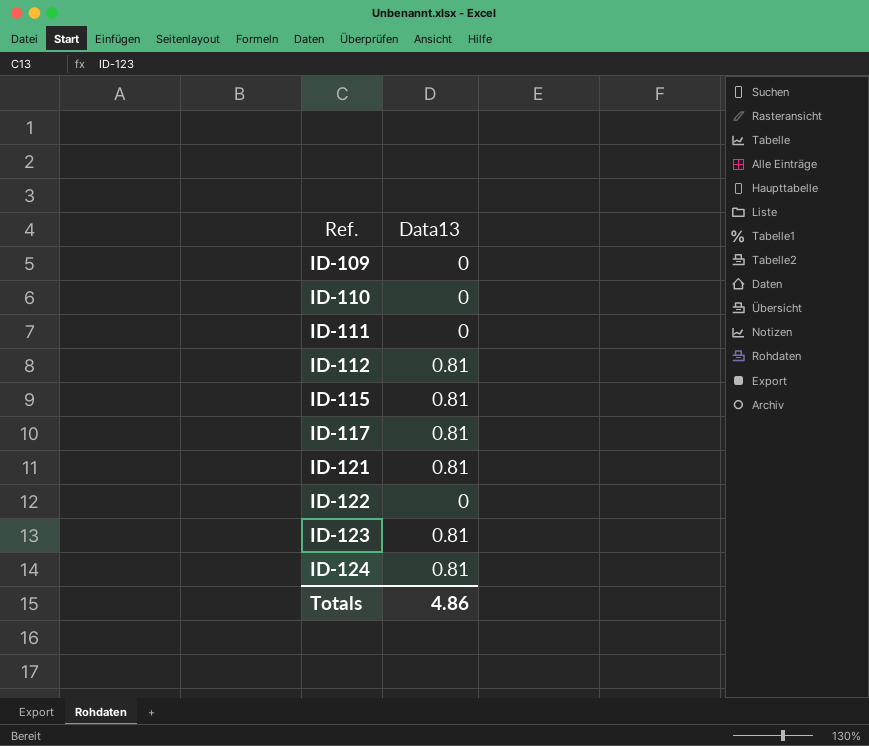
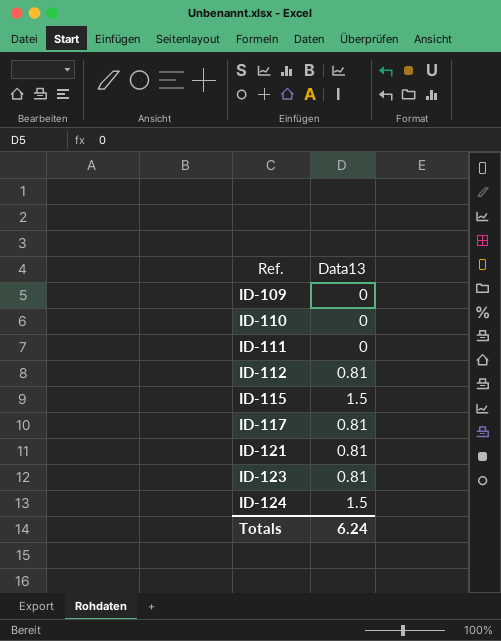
row ID-122: 0 -> none
ID-115 | Data13: 0.81 -> 1.5
ID-124 | Data13: 0.81 -> 1.5
Totals | Data13: 4.86 -> 6.24

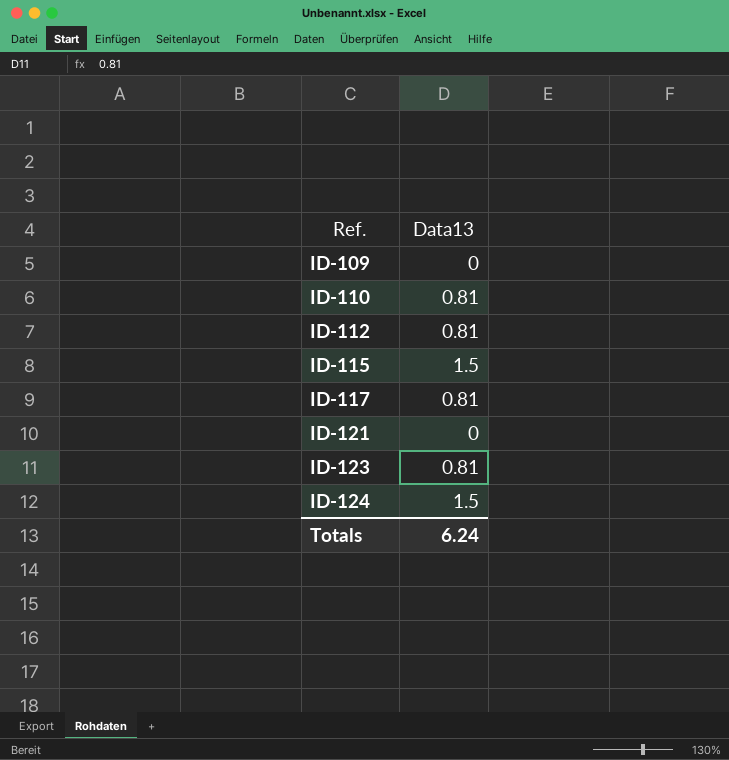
row ID-111: 0 -> none
ID-110 | Data13: 0 -> 0.81
ID-121 | Data13: 0.81 -> 0

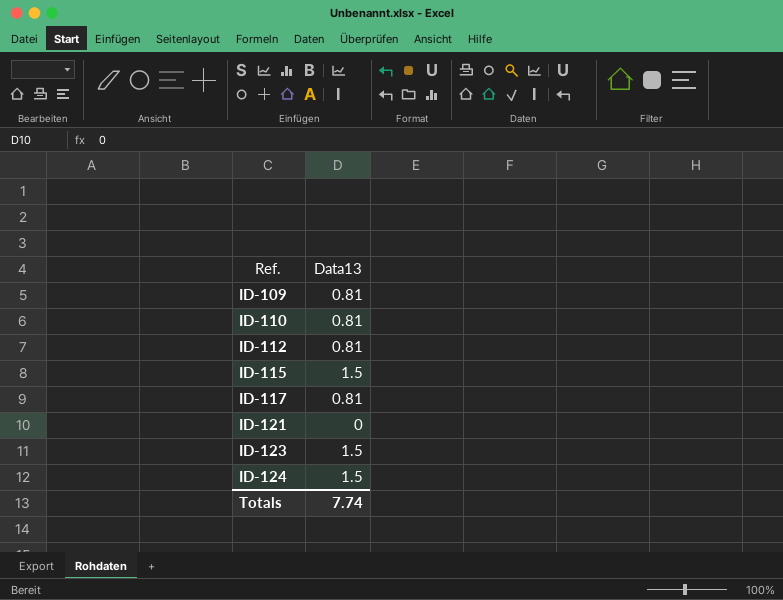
ID-109 | Data13: 0 -> 0.81
ID-123 | Data13: 0.81 -> 1.5
Totals | Data13: 6.24 -> 7.74

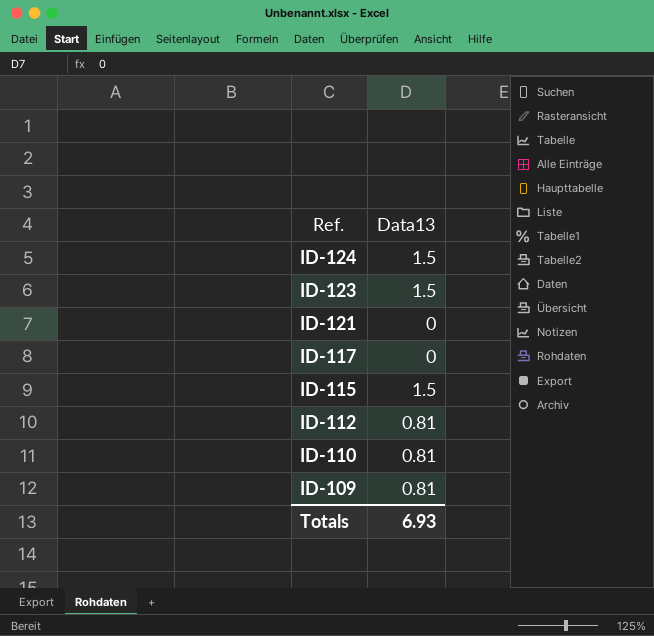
row order: Ref. ascending -> Ref. descending
ID-117 | Data13: 0.81 -> 0
Totals | Data13: 7.74 -> 6.93

